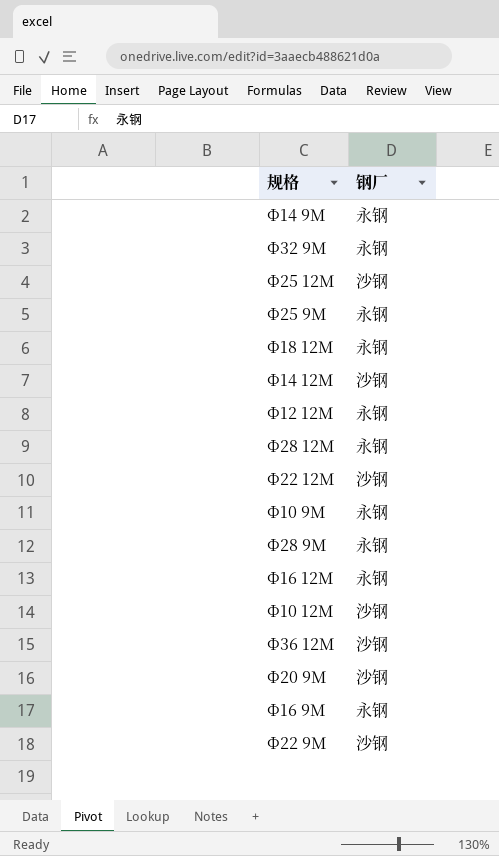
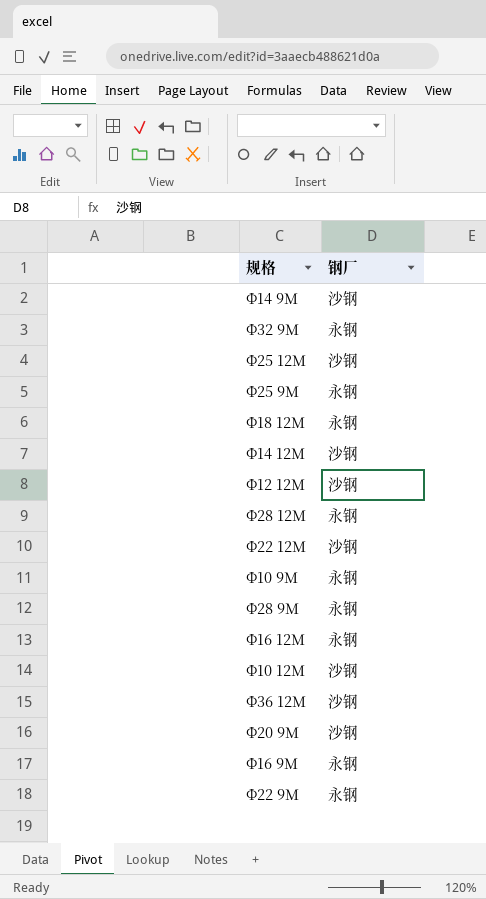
Φ14 9M | 钢厂: 永钢 -> 沙钢
Φ12 12M | 钢厂: 永钢 -> 沙钢
Φ22 9M | 钢厂: 沙钢 -> 永钢

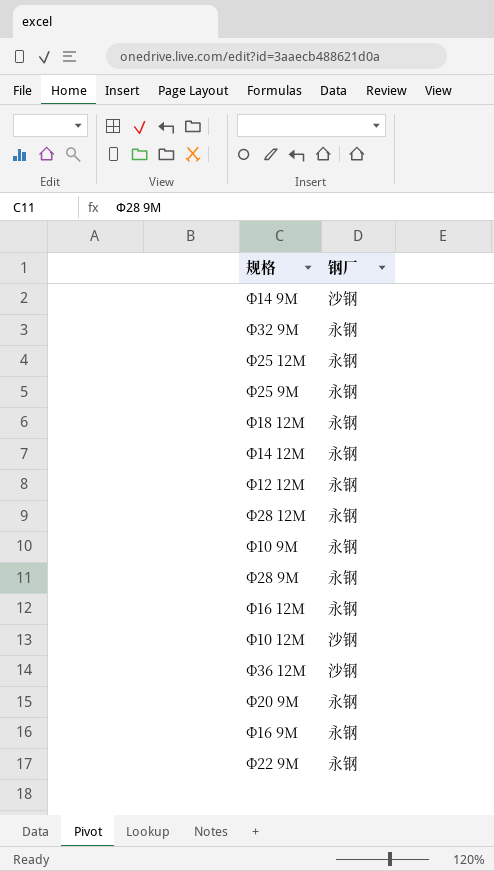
row Φ22 12M: 沙钢 -> none
Φ25 12M | 钢厂: 沙钢 -> 永钢
Φ14 12M | 钢厂: 沙钢 -> 永钢
Φ12 12M | 钢厂: 沙钢 -> 永钢
Φ20 9M | 钢厂: 沙钢 -> 永钢

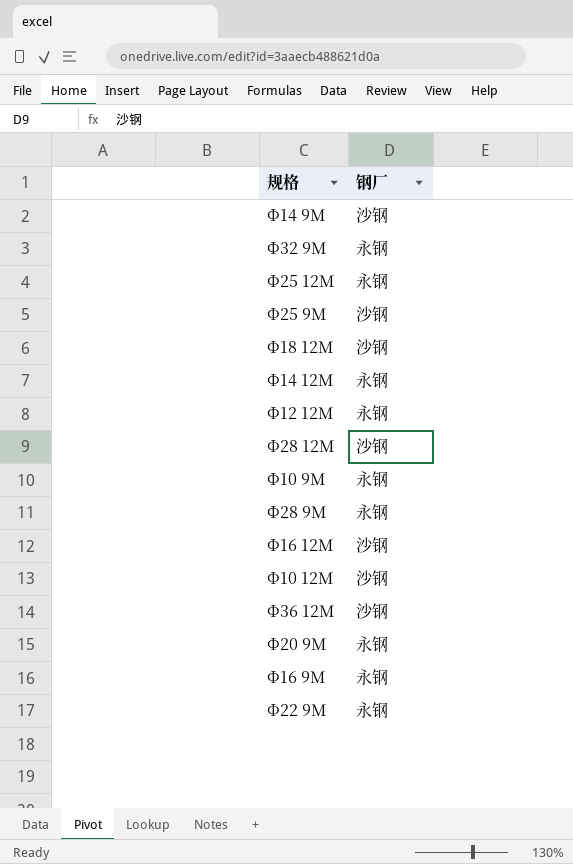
Φ25 9M | 钢厂: 永钢 -> 沙钢
Φ18 12M | 钢厂: 永钢 -> 沙钢
Φ28 12M | 钢厂: 永钢 -> 沙钢
Φ16 12M | 钢厂: 永钢 -> 沙钢

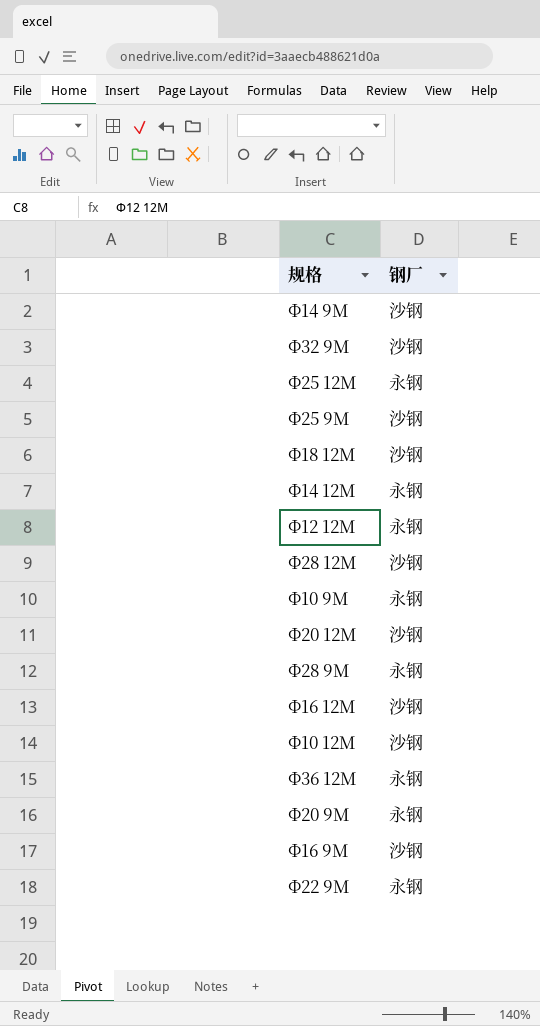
Φ32 9M | 钢厂: 永钢 -> 沙钢
row Φ20 12M: none -> 沙钢
Φ36 12M | 钢厂: 沙钢 -> 永钢
Φ16 9M | 钢厂: 永钢 -> 沙钢

